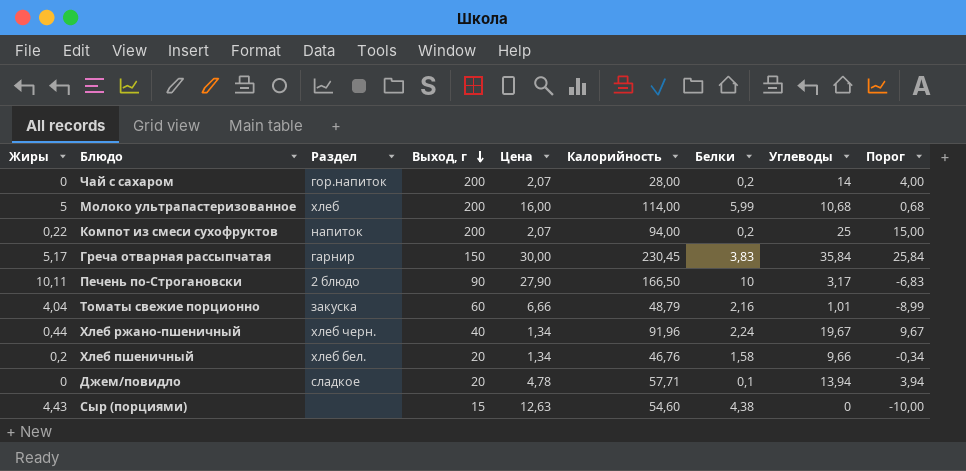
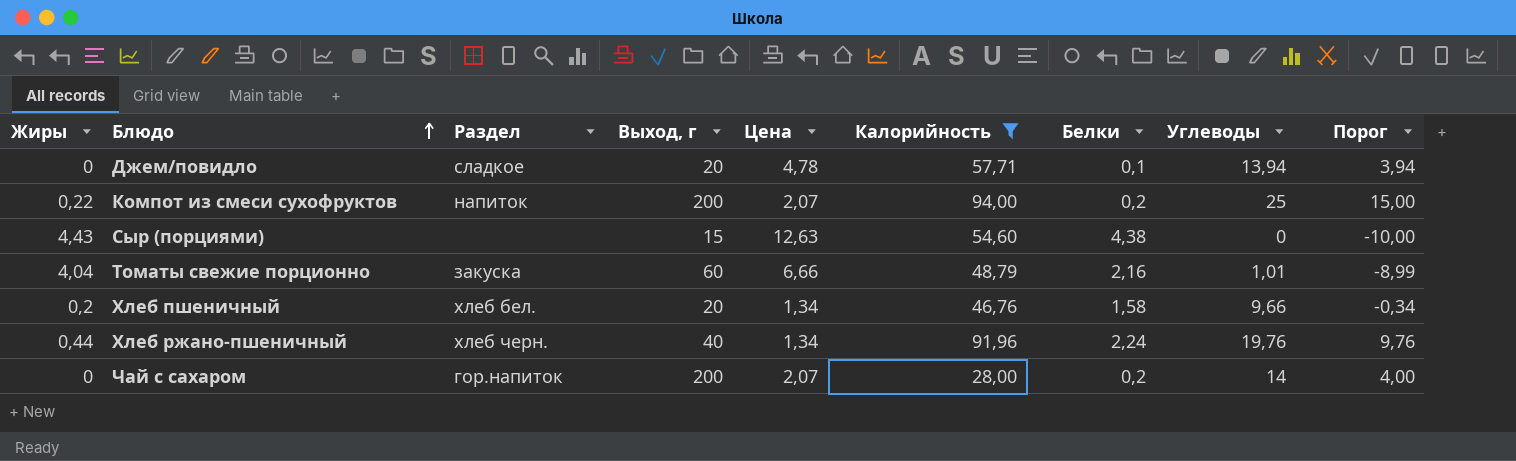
filter: none -> Калорийность <= 94,00
row order: Выход, г descending -> Блюдо ascending
Хлеб ржано-пшеничный | Углеводы: 19,67 -> 19,76
Хлеб ржано-пшеничный | Порог: 9,67 -> 9,76

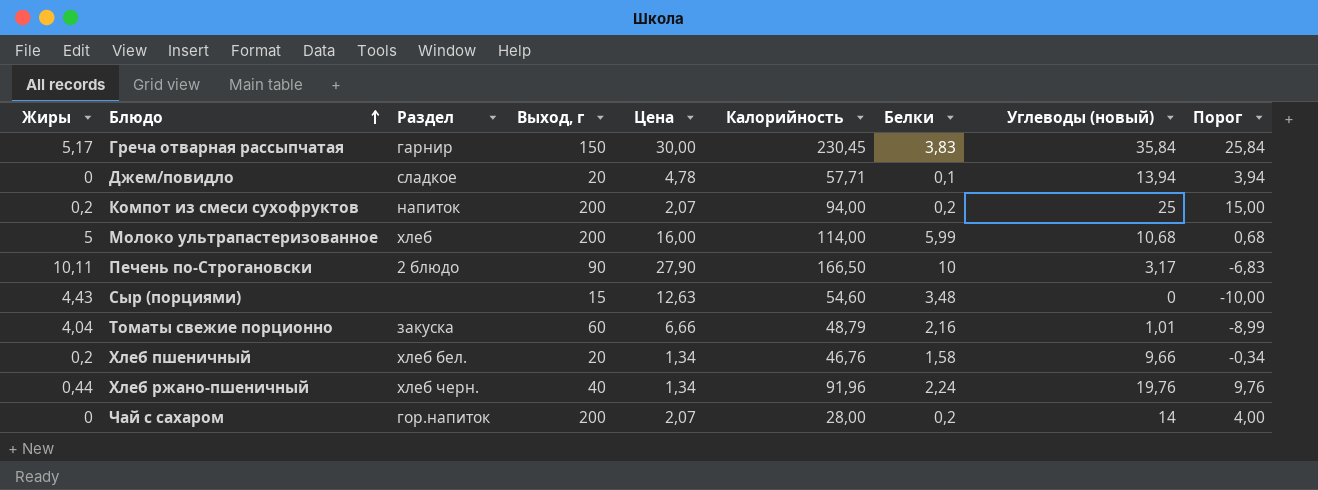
filter: Калорийность <= 94,00 -> none
column name: Углеводы -> Углеводы (новый)
Компот из смеси сухофруктов | Жиры: 0,22 -> 0,2
Сыр (порциями) | Белки: 4,38 -> 3,48

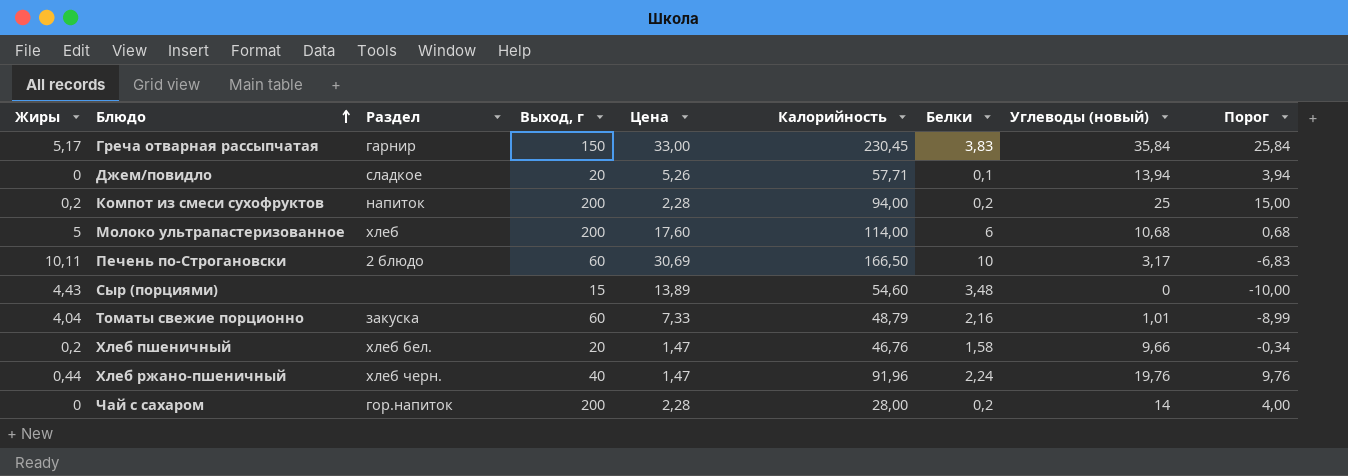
Греча отварная рассыпчатая | Цена: 30,00 -> 33,00
Джем/повидло | Цена: 4,78 -> 5,26
Компот из смеси сухофруктов | Цена: 2,07 -> 2,28
Молоко ультрапастеризованное | Цена: 16,00 -> 17,60
Молоко ультрапастеризованное | Белки: 5,99 -> 6
Печень по-Строгановски | Выход, г: 90 -> 60
Печень по-Строгановски | Цена: 27,90 -> 30,69
Сыр (порциями) | Цена: 12,63 -> 13,89
Томаты свежие порционно | Цена: 6,66 -> 7,33
Хлеб пшеничный | Цена: 1,34 -> 1,47
Хлеб ржано-пшеничный | Цена: 1,34 -> 1,47
Чай с сахаром | Цена: 2,07 -> 2,28

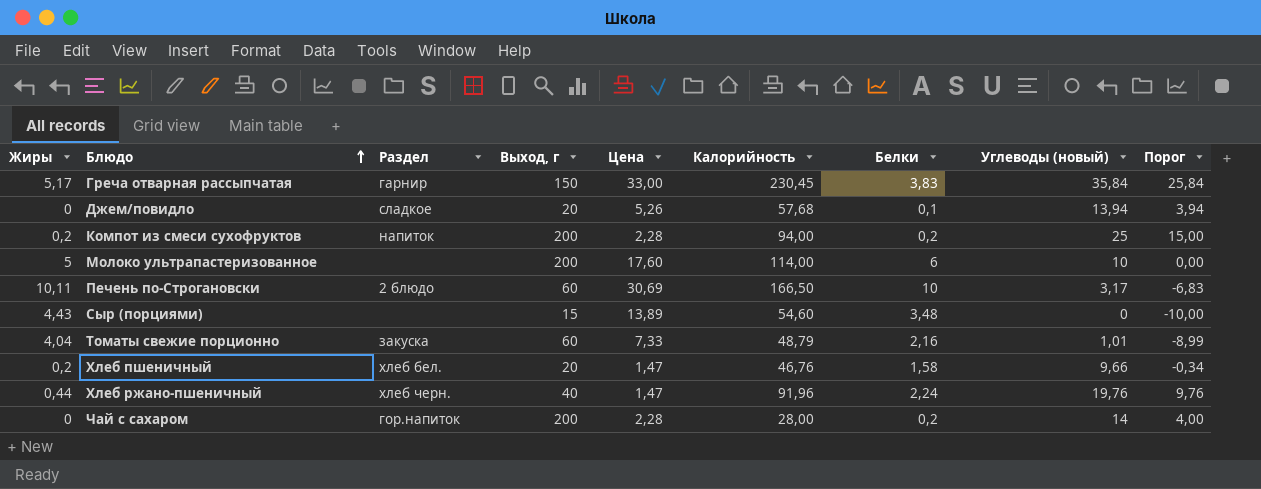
Джем/повидло | Калорийность: 57,71 -> 57,68
Молоко ультрапастеризованное | Раздел: хлеб -> none
Молоко ультрапастеризованное | Углеводы (новый): 10,68 -> 10
Молоко ультрапастеризованное | Порог: 0,68 -> 0,00

